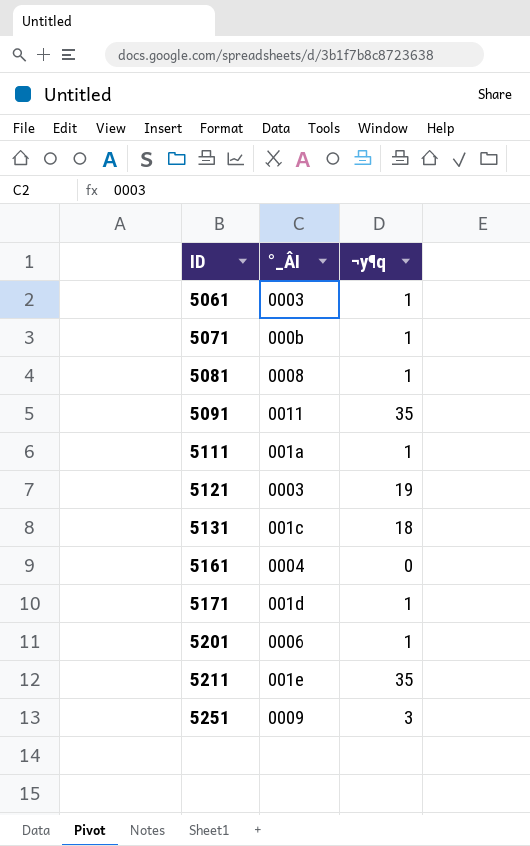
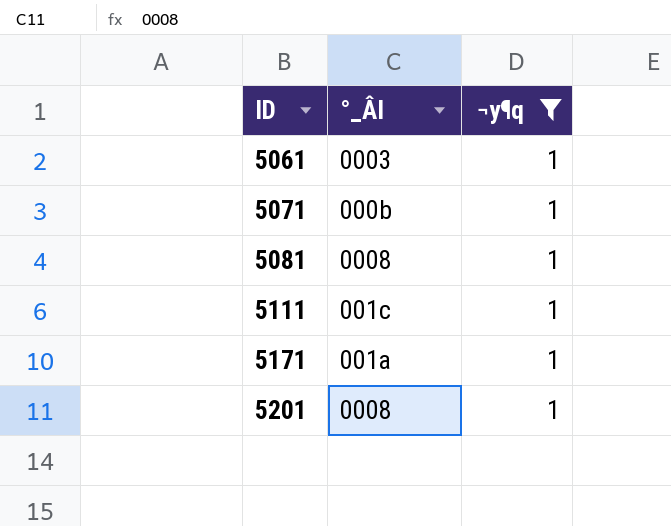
filter: none -> ¬y¶q = 1
5111 | °_ÂI: 001a -> 001c
5171 | °_ÂI: 001d -> 001a
5201 | °_ÂI: 0006 -> 0008

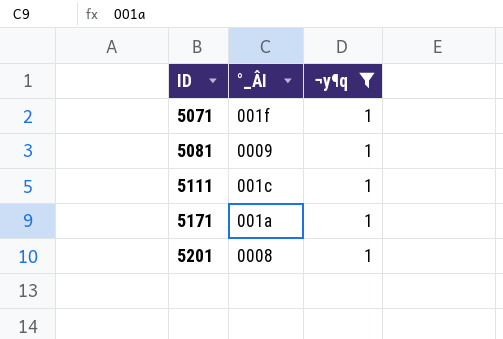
row 5061: 0003 | 1 -> none
5071 | °_ÂI: 000b -> 001f
5081 | °_ÂI: 0008 -> 0009

